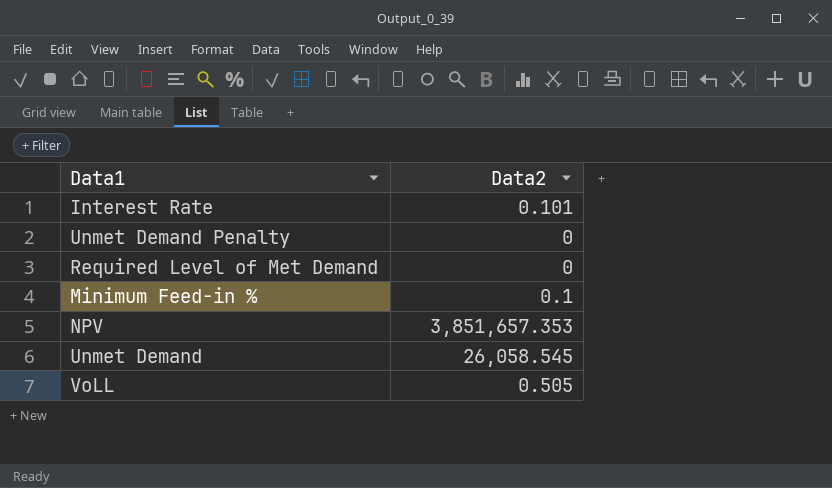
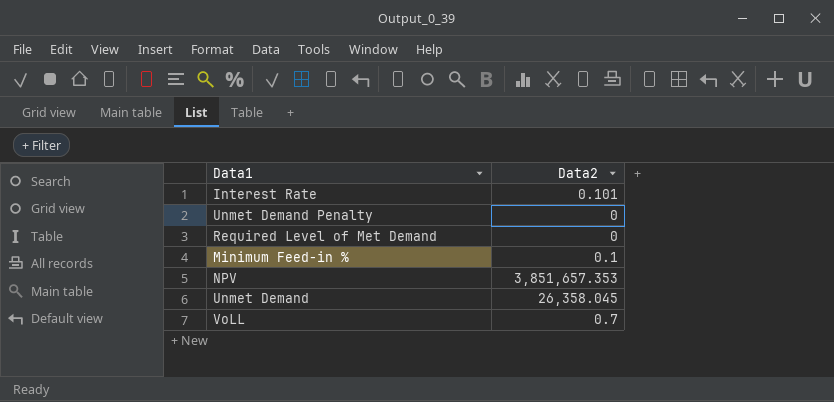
Unmet Demand | Data2: 26,058.545 -> 26,358.045
VoLL | Data2: 0.505 -> 0.7

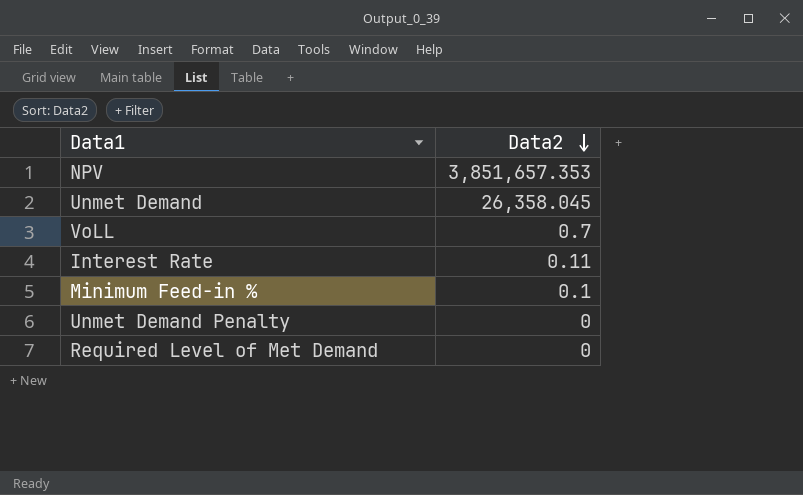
row order: none -> Data2 descending
Interest Rate | Data2: 0.101 -> 0.11

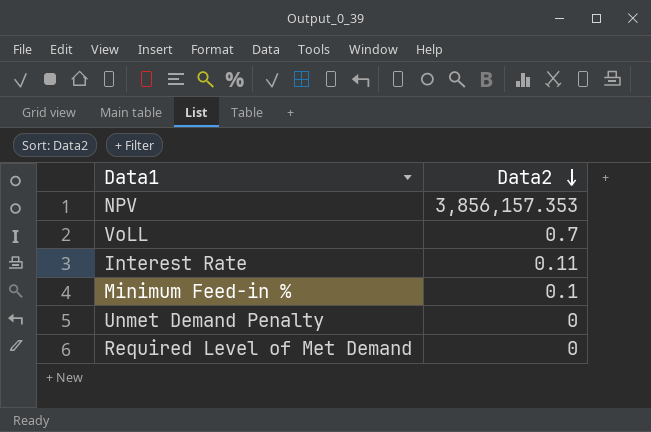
row Unmet Demand: 26,358.045 -> none
NPV | Data2: 3,851,657.353 -> 3,856,157.353

